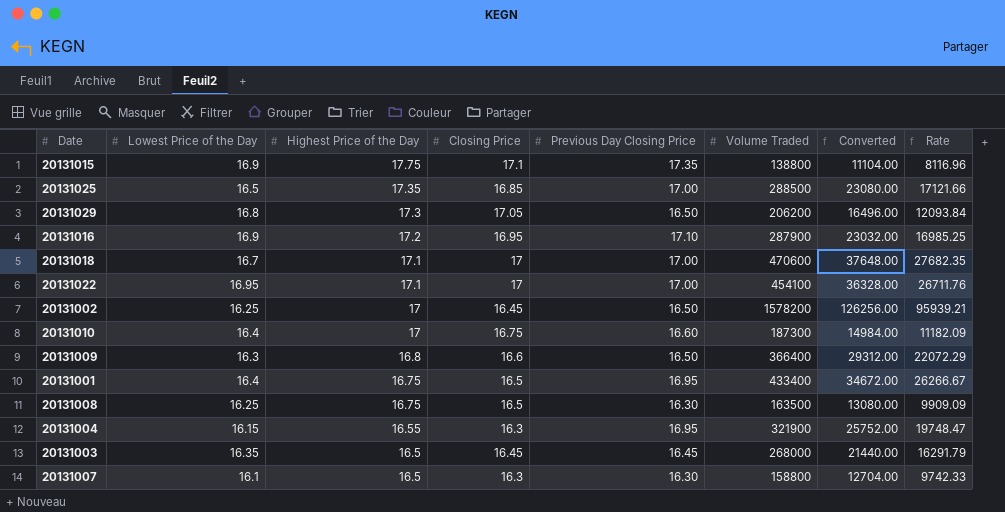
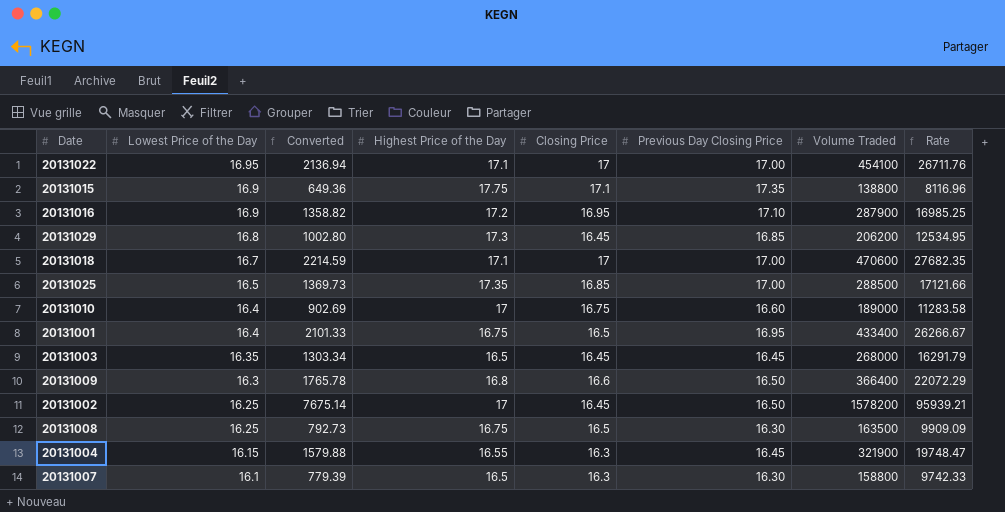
row order: Highest Price of the Day descending -> Lowest Price of the Day descending
column Converted | formula: [Volume Traded] * 0.08 -> [Rate] * 0.08
column Converted | position: 7 -> 3
20131029 | Closing Price: 17.05 -> 16.45
20131029 | Previous Day Closing Price: 16.50 -> 16.85
20131029 | Rate: 12093.84 -> 12534.95
20131010 | Volume Traded: 187300 -> 189000
20131010 | Rate: 11182.09 -> 11283.58
20131004 | Previous Day Closing Price: 16.95 -> 16.45

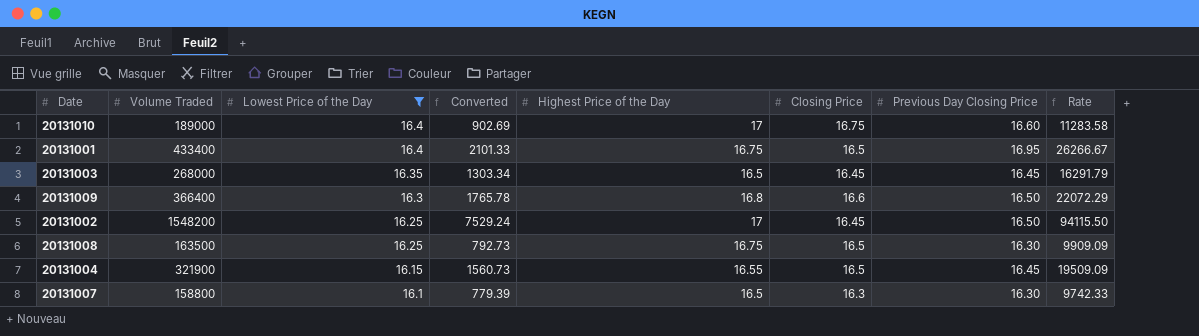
filter: none -> Lowest Price of the Day <= 16.4
column Volume Traded | position: 7 -> 2
20131002 | Volume Traded: 1578200 -> 1548200
20131002 | Converted: 7675.14 -> 7529.24
20131002 | Rate: 95939.21 -> 94115.50
20131004 | Converted: 1579.88 -> 1560.73
20131004 | Closing Price: 16.3 -> 16.5
20131004 | Rate: 19748.47 -> 19509.09

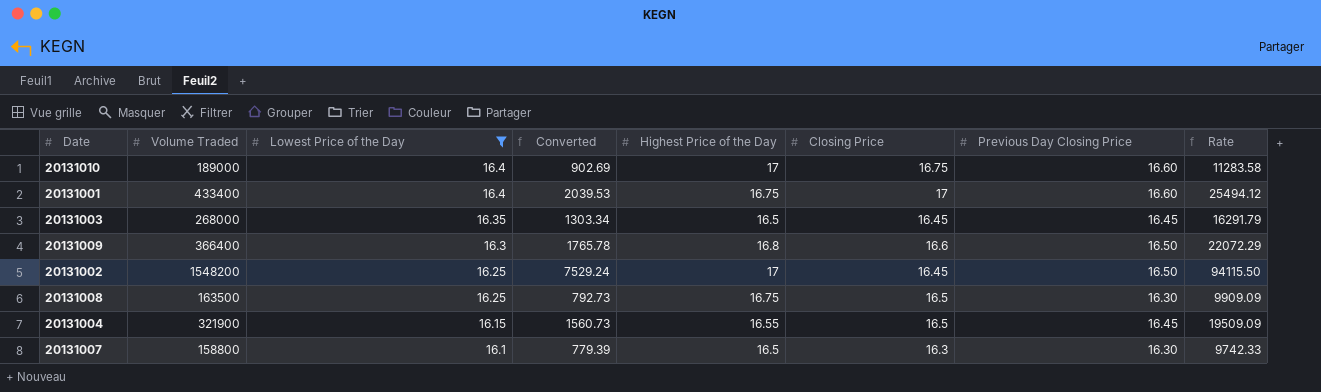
20131001 | Converted: 2101.33 -> 2039.53
20131001 | Closing Price: 16.5 -> 17
20131001 | Previous Day Closing Price: 16.95 -> 16.60
20131001 | Rate: 26266.67 -> 25494.12

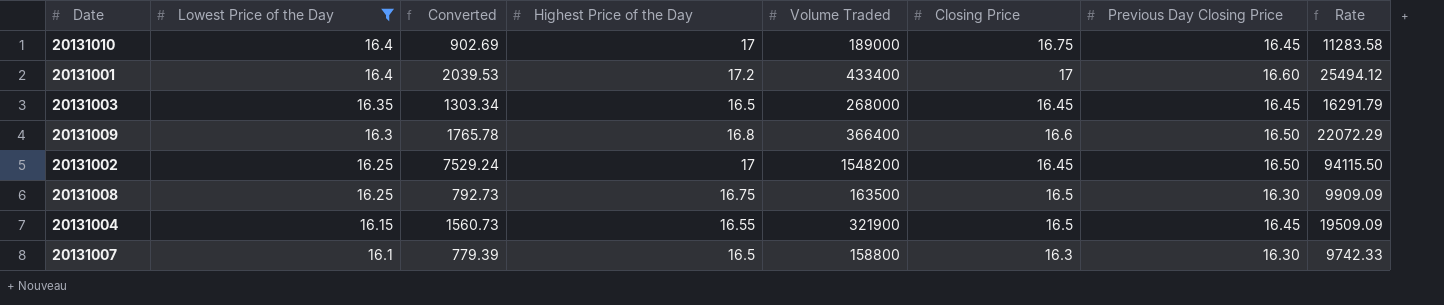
column Volume Traded | position: 2 -> 5
20131010 | Previous Day Closing Price: 16.60 -> 16.45
20131001 | Highest Price of the Day: 16.75 -> 17.2

